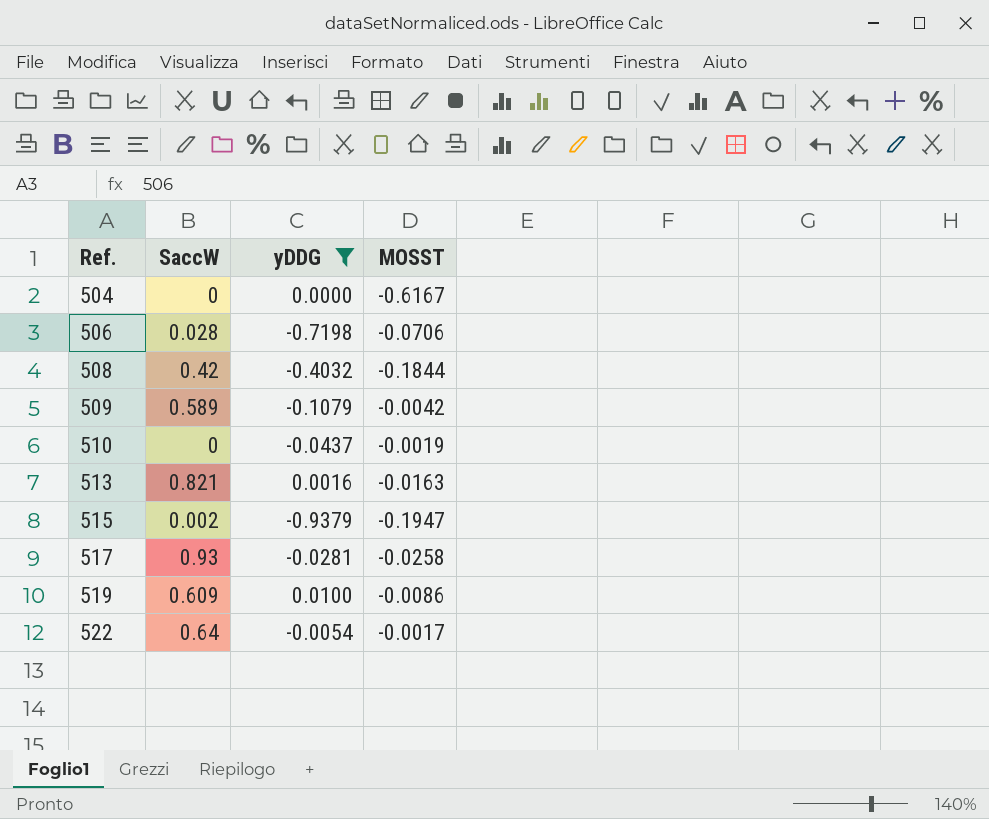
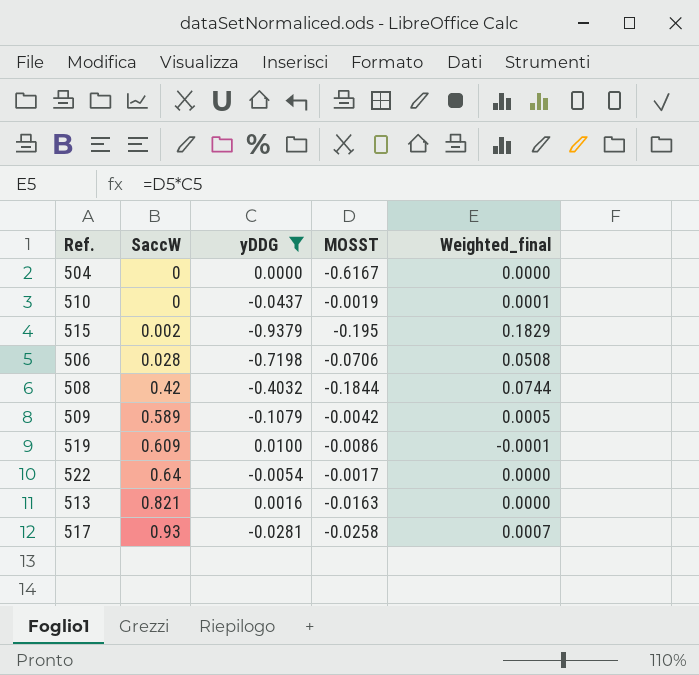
row order: Ref. ascending -> SaccW ascending
column Weighted_final | formula: none -> [yDDG] * [MOSST]
515 | MOSST: -0.1947 -> -0.195

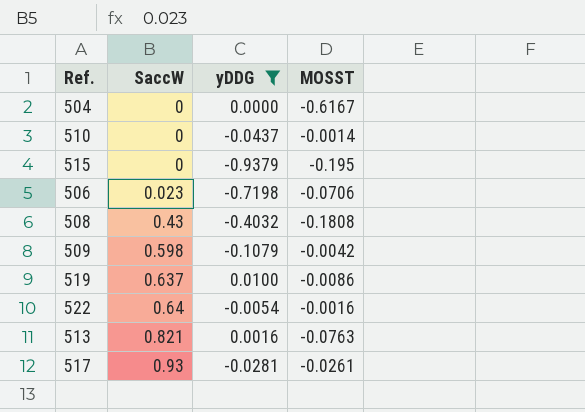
column Weighted_final | formula: [yDDG] * [MOSST] -> none
510 | MOSST: -0.0019 -> -0.0014
515 | SaccW: 0.002 -> 0
506 | SaccW: 0.028 -> 0.023
508 | SaccW: 0.42 -> 0.43
508 | MOSST: -0.1844 -> -0.1808
509 | SaccW: 0.589 -> 0.598
519 | SaccW: 0.609 -> 0.637
522 | MOSST: -0.0017 -> -0.0016
513 | MOSST: -0.0163 -> -0.0763
517 | MOSST: -0.0258 -> -0.0261

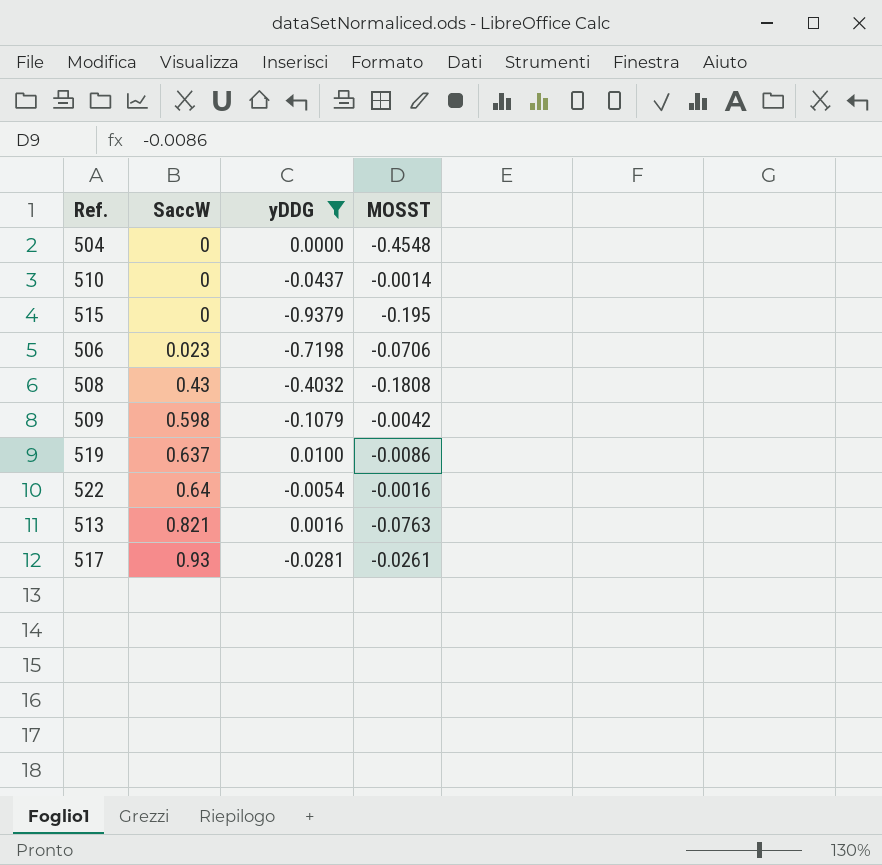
504 | MOSST: -0.6167 -> -0.4548

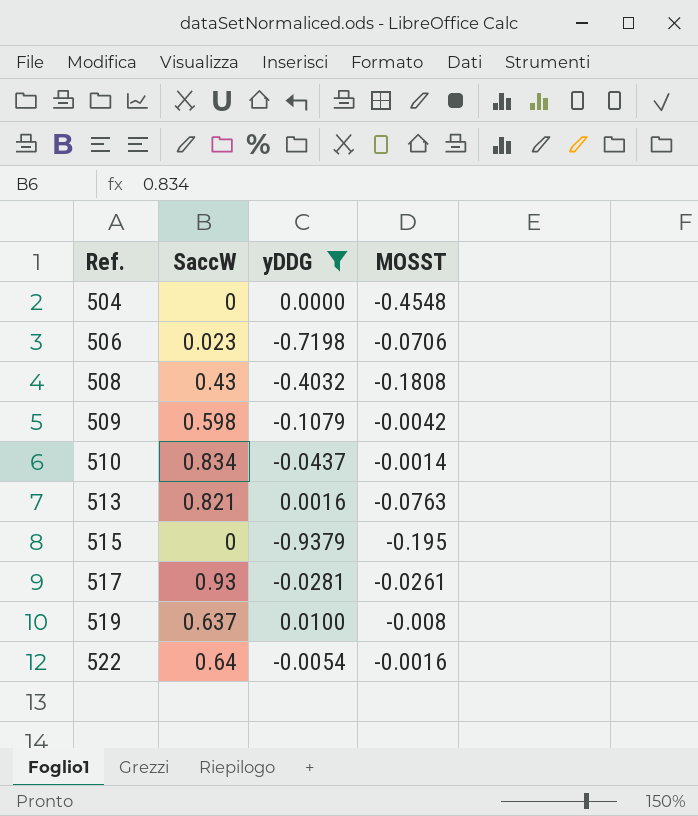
row order: SaccW ascending -> Ref. ascending
510 | SaccW: 0 -> 0.834
519 | MOSST: -0.0086 -> -0.008

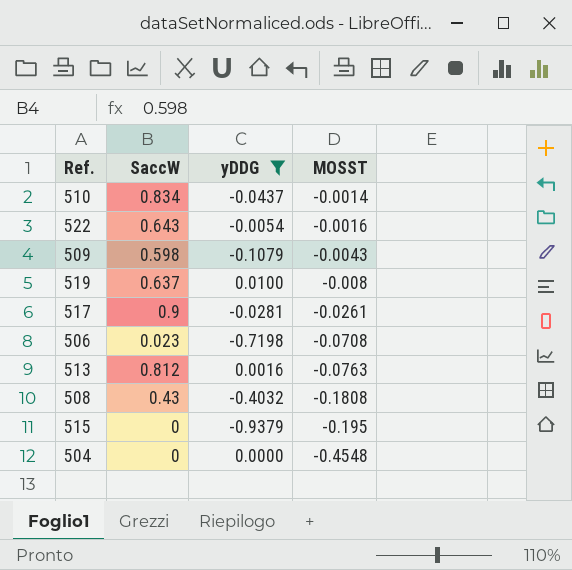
row order: Ref. ascending -> MOSST descending
522 | SaccW: 0.64 -> 0.643
509 | MOSST: -0.0042 -> -0.0043
517 | SaccW: 0.93 -> 0.9
506 | MOSST: -0.0706 -> -0.0708
513 | SaccW: 0.821 -> 0.812

